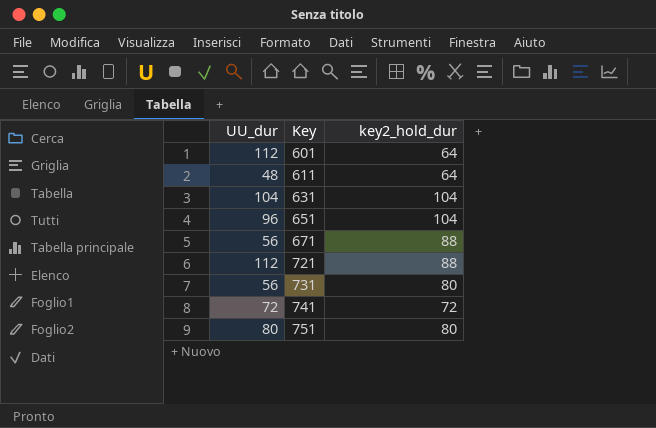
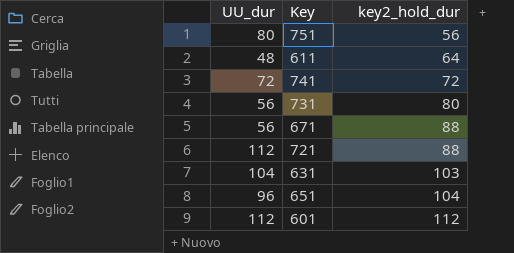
row order: Key ascending -> key2_hold_dur ascending
751 | key2_hold_dur: 80 -> 56
631 | key2_hold_dur: 104 -> 103
601 | key2_hold_dur: 64 -> 112

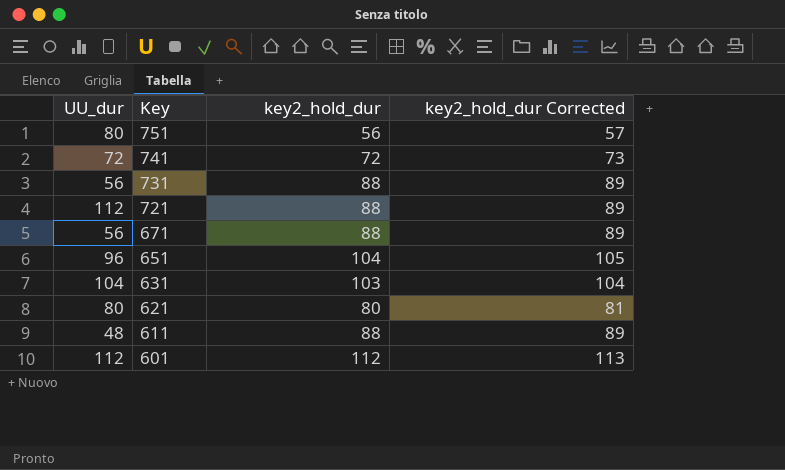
row order: key2_hold_dur ascending -> Key descending
column key2_hold_dur Corrected | formula: none -> [key2_hold_dur] + 1
731 | key2_hold_dur: 80 -> 88
row 621: none -> 80 | 80 | 81
611 | key2_hold_dur: 64 -> 88

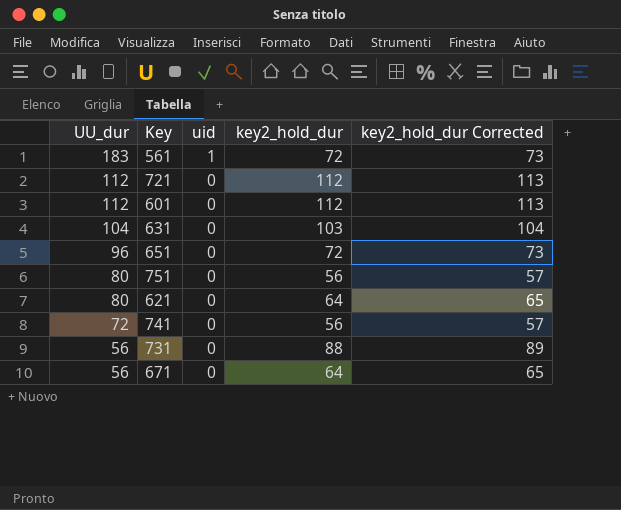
row order: Key descending -> UU_dur descending
column uid | position: none -> 3
row 611: 48 | 88 | 89 -> none
row 561: none -> 183 | 1 | 72 | 73
721 | key2_hold_dur: 88 -> 112
721 | key2_hold_dur Corrected: 89 -> 113
651 | key2_hold_dur: 104 -> 72
651 | key2_hold_dur Corrected: 105 -> 73
621 | key2_hold_dur: 80 -> 64
621 | key2_hold_dur Corrected: 81 -> 65
741 | key2_hold_dur: 72 -> 56
741 | key2_hold_dur Corrected: 73 -> 57
671 | key2_hold_dur: 88 -> 64
671 | key2_hold_dur Corrected: 89 -> 65

